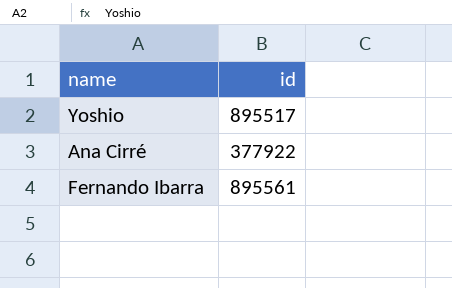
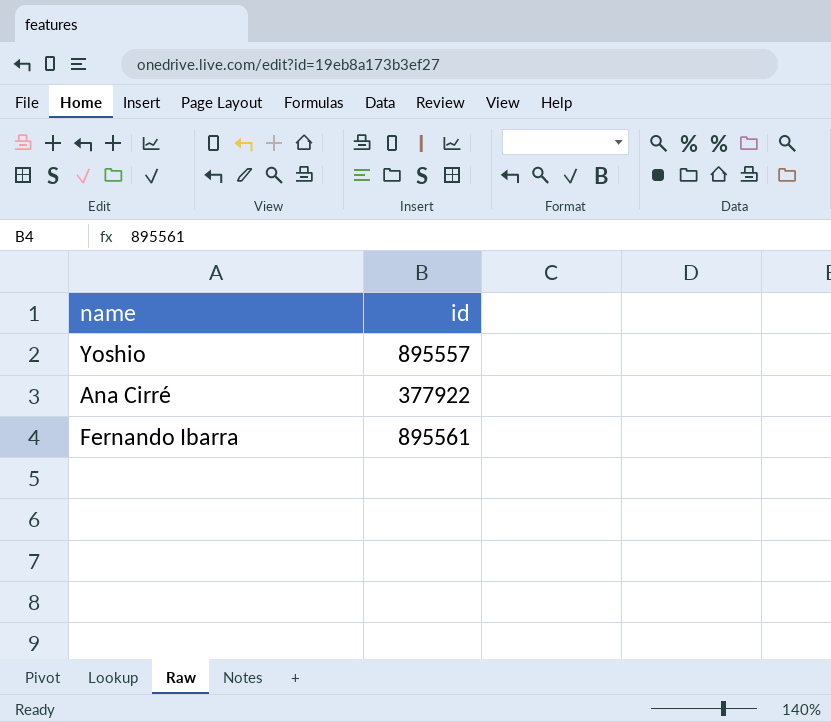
Yoshio | id: 895517 -> 895557

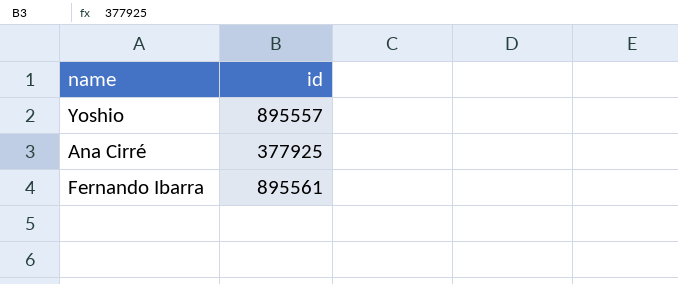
Ana Cirré | id: 377922 -> 377925

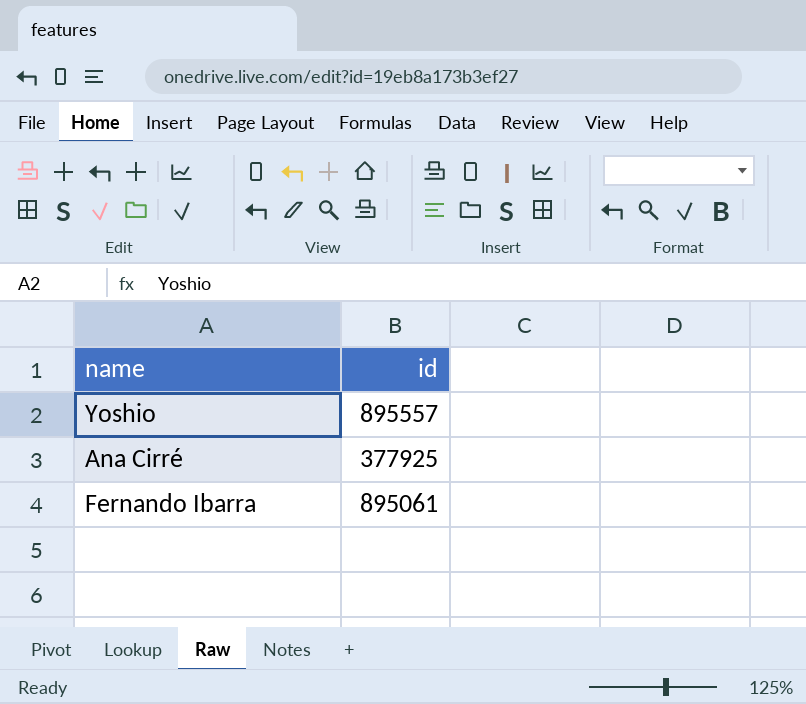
Fernando Ibarra | id: 895561 -> 895061

